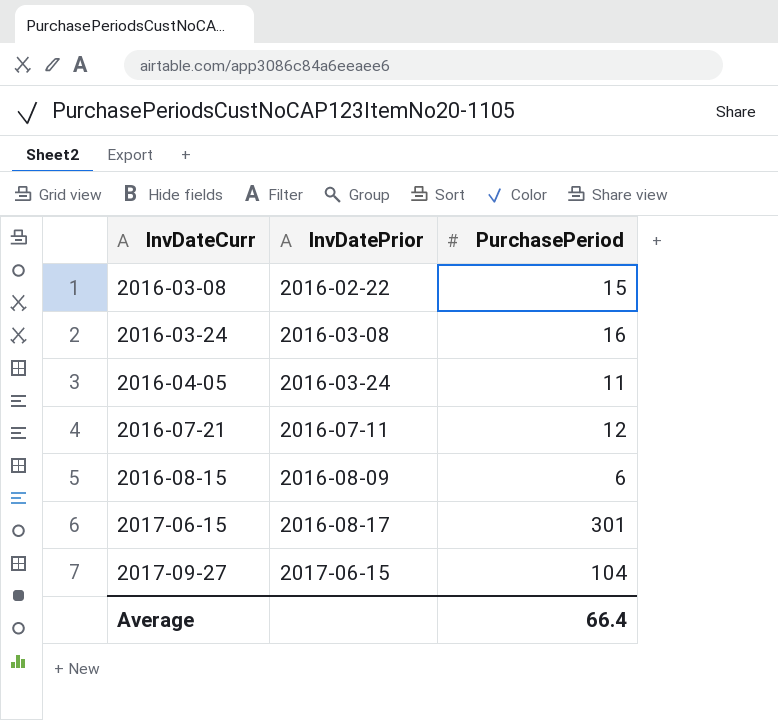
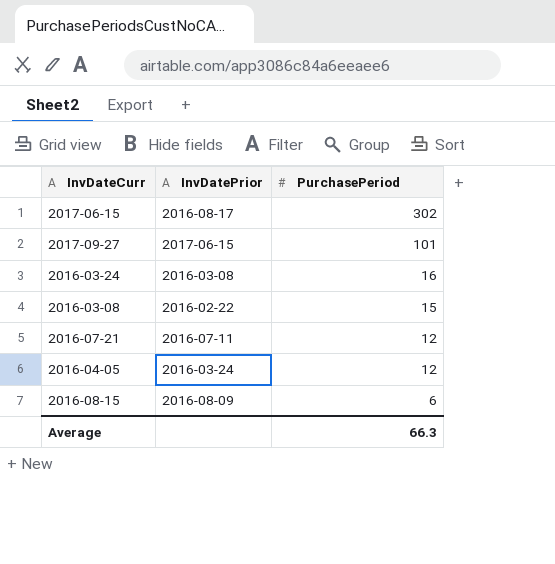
row order: InvDateCurr ascending -> PurchasePeriod descending
2017-06-15 | PurchasePeriod: 301 -> 302
2017-09-27 | PurchasePeriod: 104 -> 101
2016-04-05 | PurchasePeriod: 11 -> 12
Average | PurchasePeriod: 66.4 -> 66.3

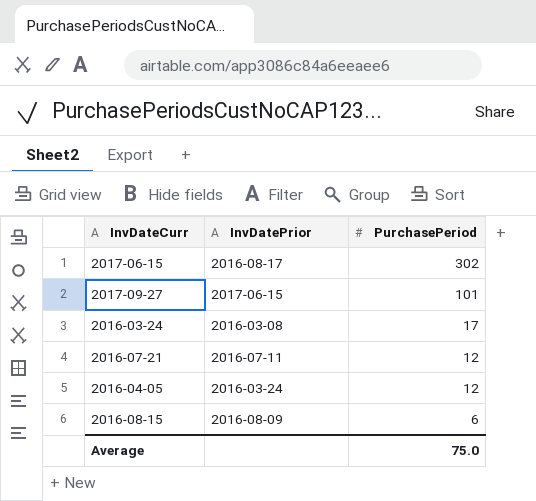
row 2016-03-08: 2016-02-22 | 15 -> none
2016-03-24 | PurchasePeriod: 16 -> 17
Average | PurchasePeriod: 66.3 -> 75.0

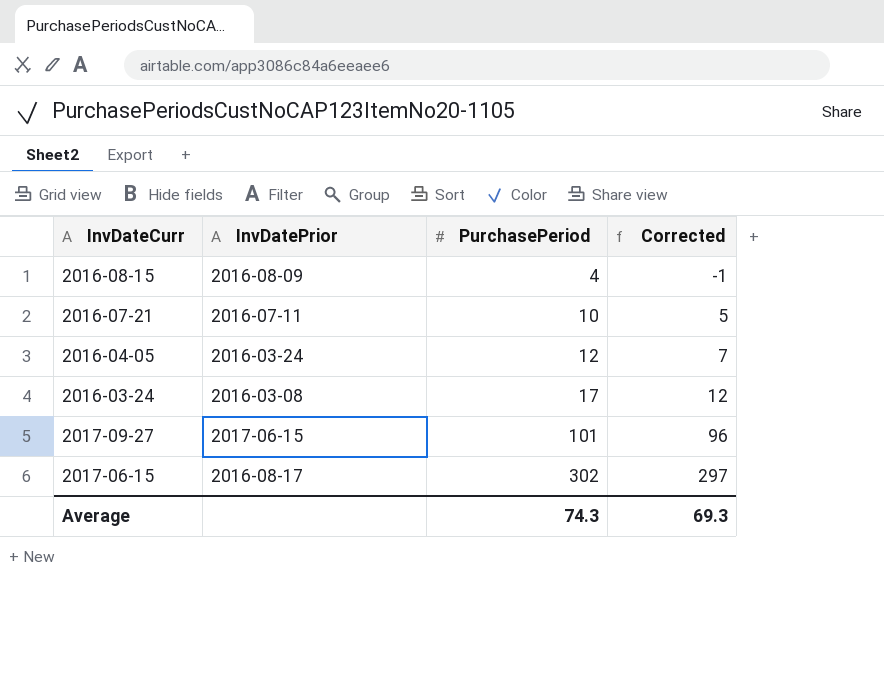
row order: PurchasePeriod descending -> PurchasePeriod ascending
column Corrected | formula: none -> [PurchasePeriod] - 5
2016-08-15 | PurchasePeriod: 6 -> 4
2016-07-21 | PurchasePeriod: 12 -> 10
Average | PurchasePeriod: 75.0 -> 74.3

